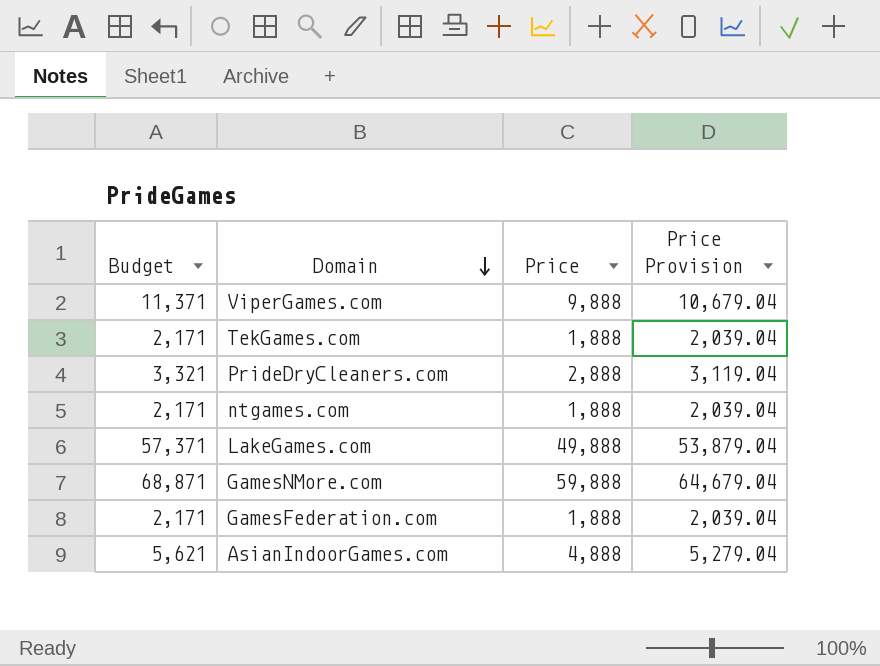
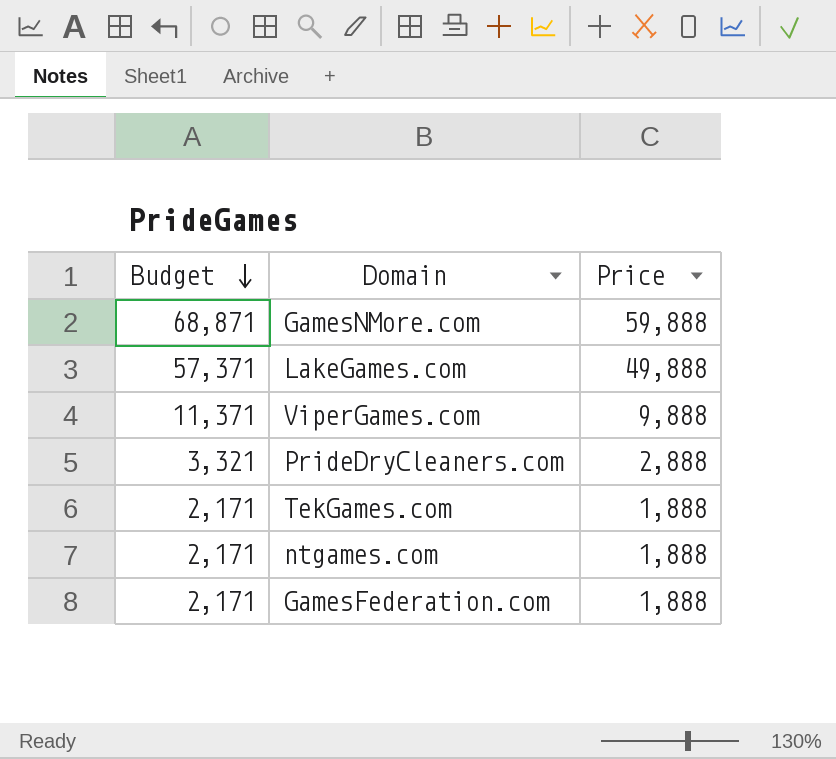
row order: Domain descending -> Budget descending
column Price Provision | formula: [Price] * 1.08 -> none
row AsianIndoorGames.com: 5,621 | 4,888 | 5,279.04 -> none

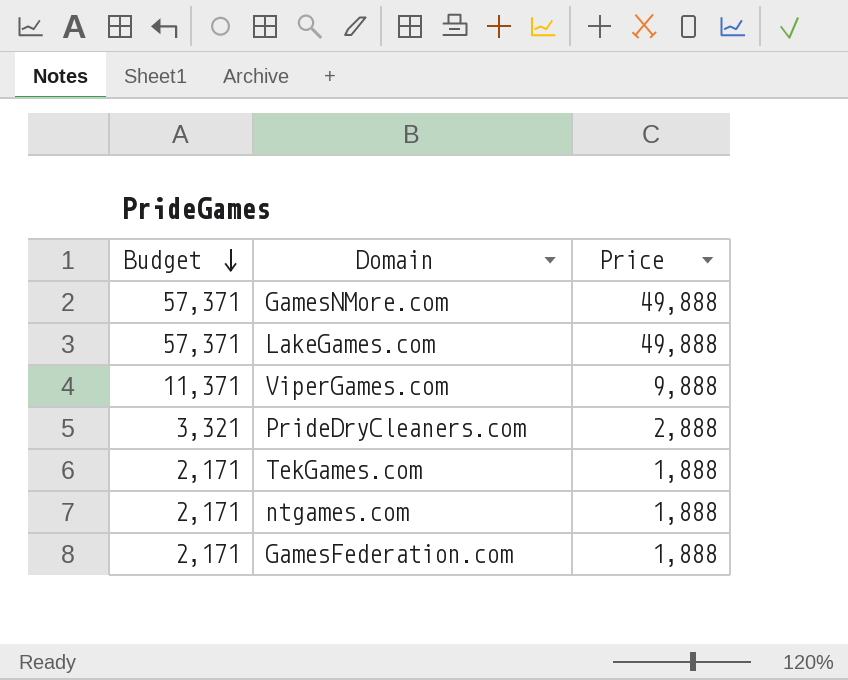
GamesNMore.com | Budget: 68,871 -> 57,371
GamesNMore.com | Price: 59,888 -> 49,888

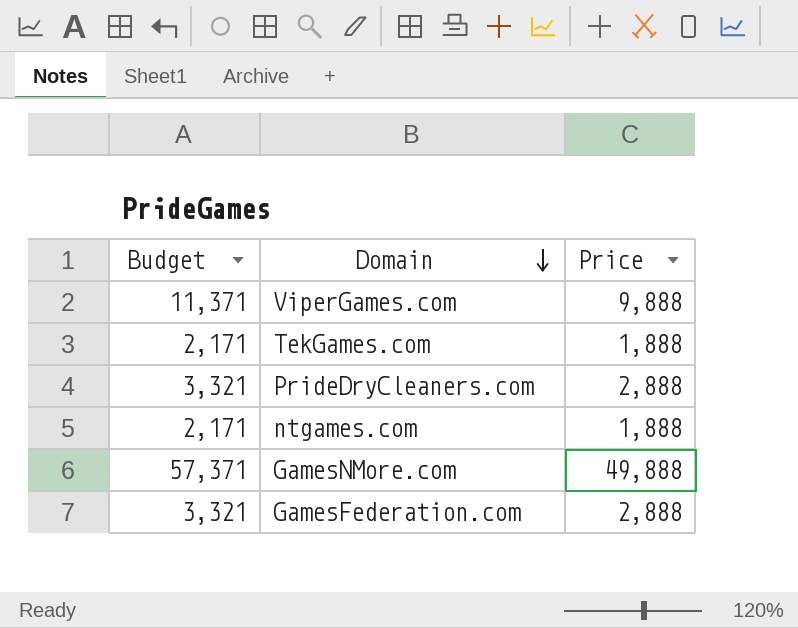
row order: Budget descending -> Domain descending
row LakeGames.com: 57,371 | 49,888 -> none
GamesFederation.com | Budget: 2,171 -> 3,321
GamesFederation.com | Price: 1,888 -> 2,888

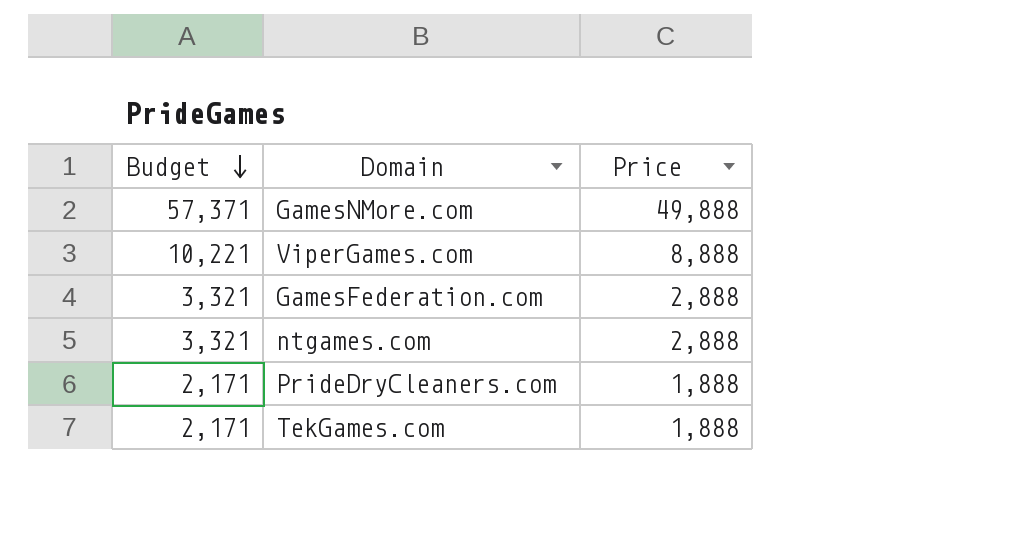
row order: Domain descending -> Budget descending
ViperGames.com | Budget: 11,371 -> 10,221
ViperGames.com | Price: 9,888 -> 8,888
ntgames.com | Budget: 2,171 -> 3,321
ntgames.com | Price: 1,888 -> 2,888
PrideDryCleaners.com | Budget: 3,321 -> 2,171
PrideDryCleaners.com | Price: 2,888 -> 1,888

